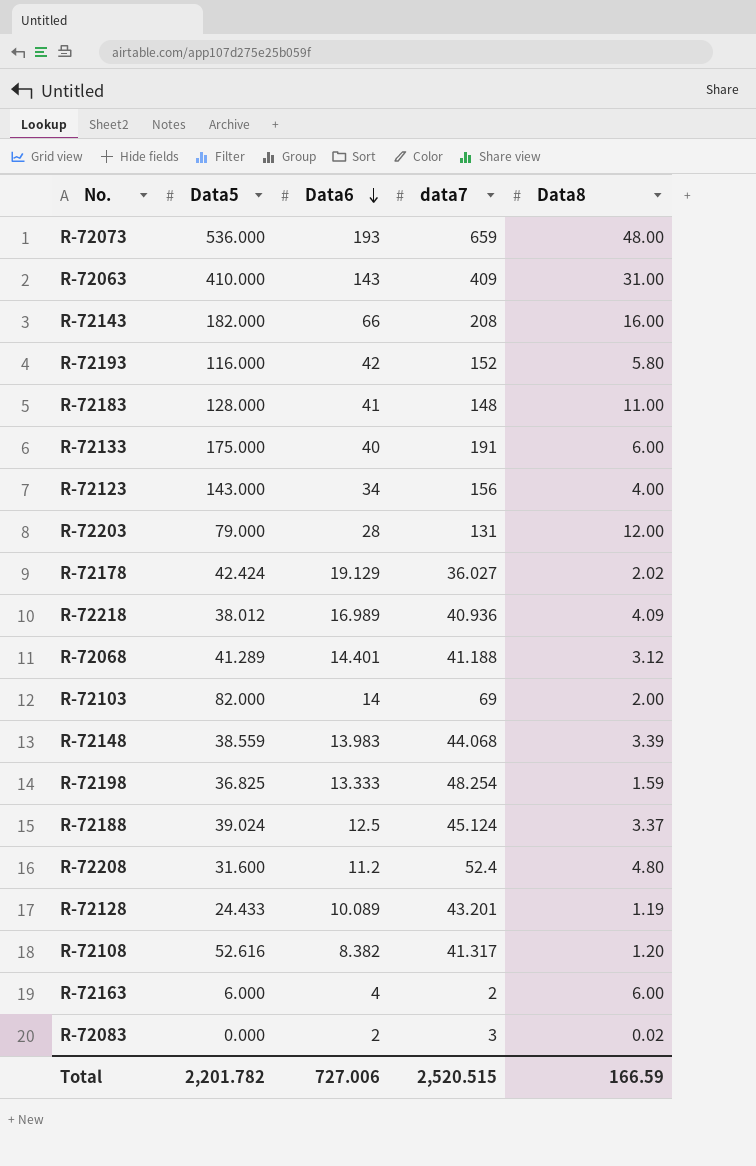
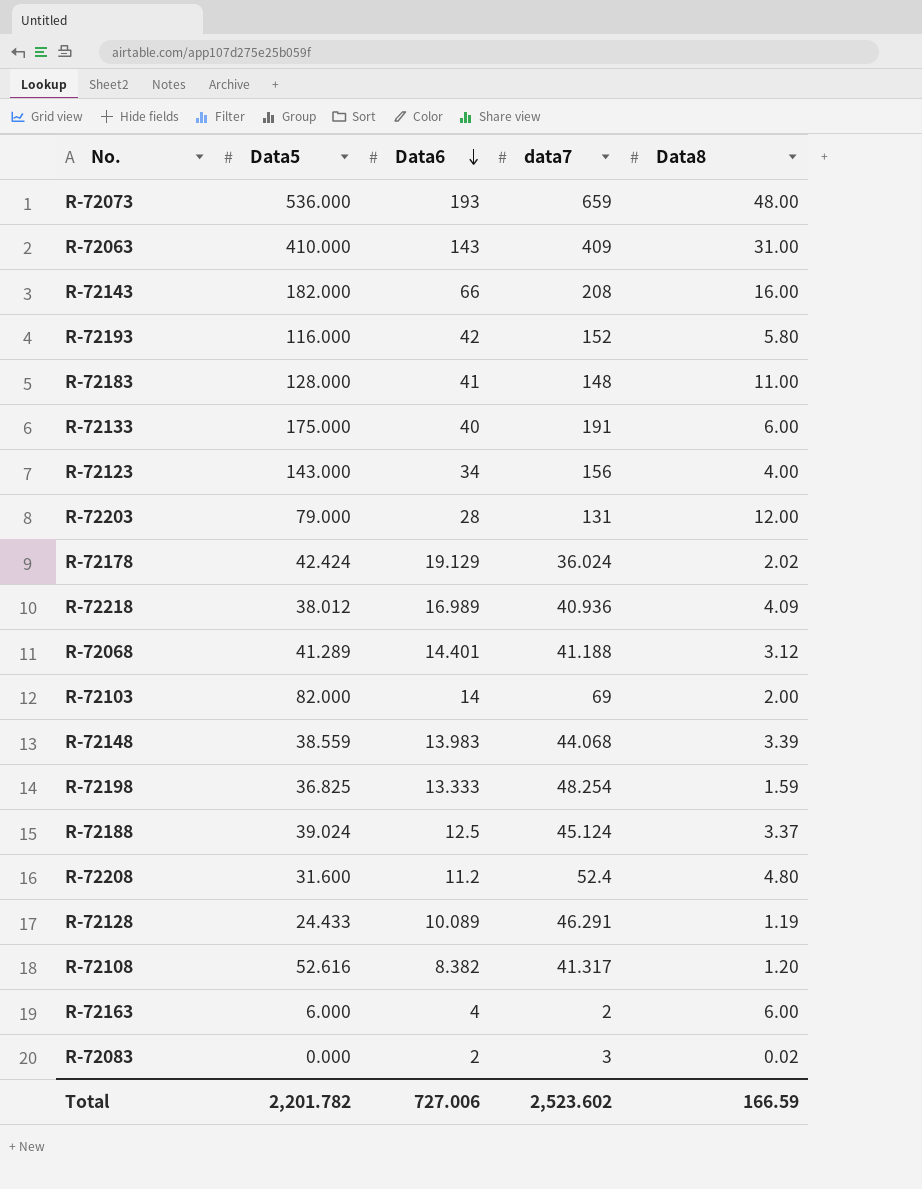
R-72178 | data7: 36.027 -> 36.024
R-72128 | data7: 43.201 -> 46.291
Total | data7: 2,520.515 -> 2,523.602

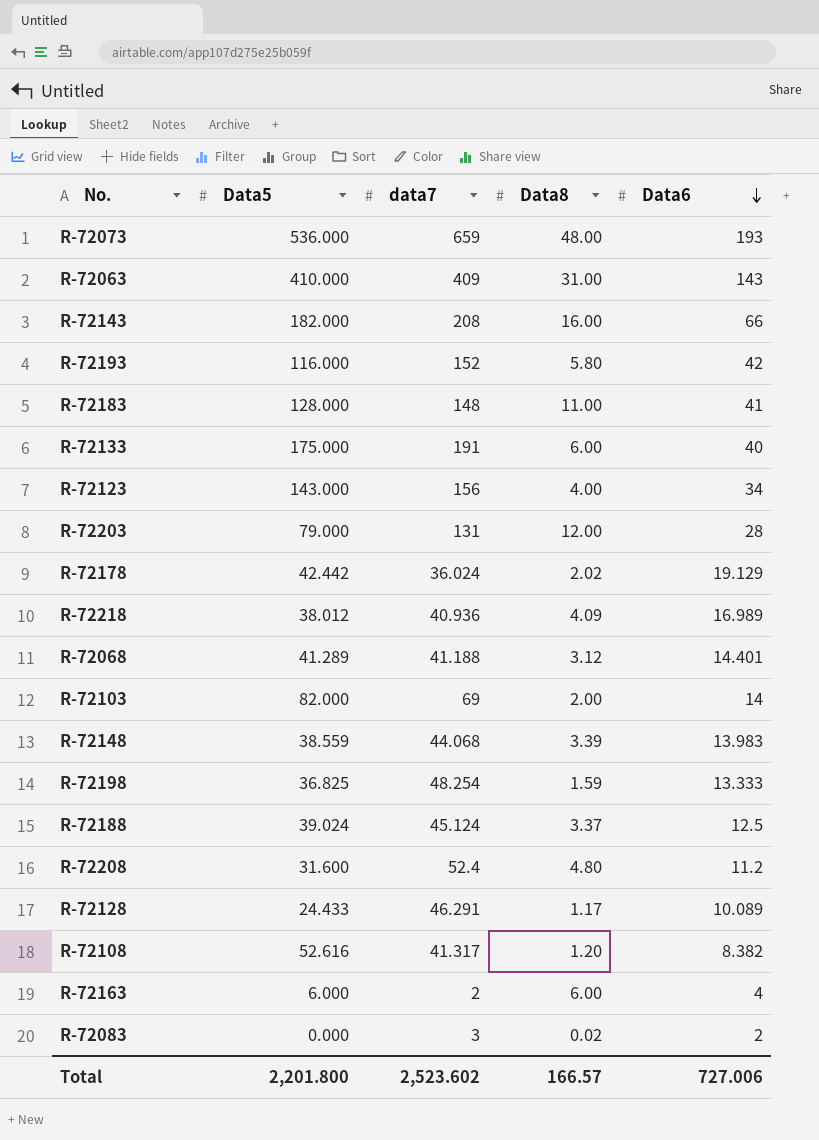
column Data6 | position: 3 -> 5
R-72178 | Data5: 42.424 -> 42.442
R-72128 | Data8: 1.19 -> 1.17
Total | Data5: 2,201.782 -> 2,201.800
Total | Data8: 166.59 -> 166.57

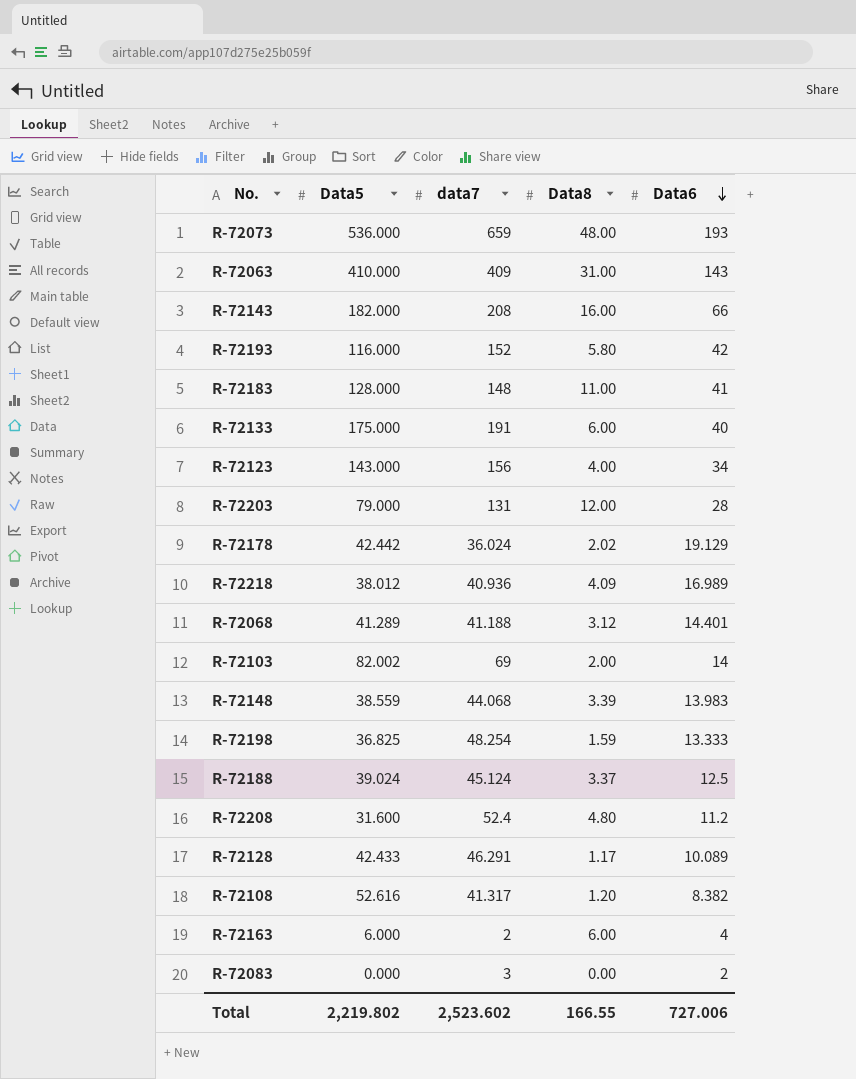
R-72103 | Data5: 82.000 -> 82.002
R-72128 | Data5: 24.433 -> 42.433
R-72083 | Data8: 0.02 -> 0.00
Total | Data5: 2,201.800 -> 2,219.802
Total | Data8: 166.57 -> 166.55

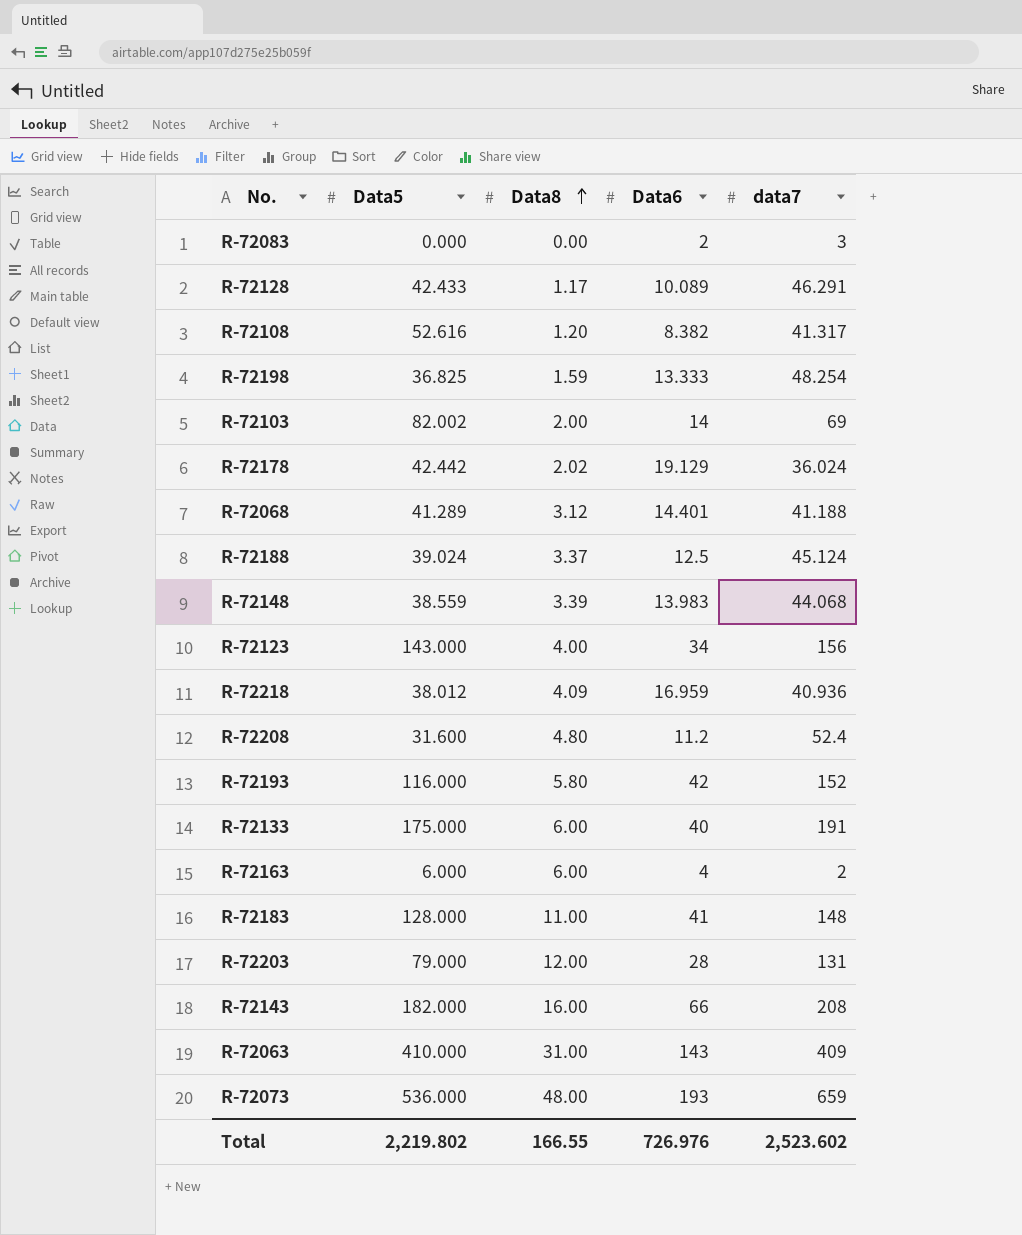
row order: Data6 descending -> Data8 ascending
column data7 | position: 3 -> 5
R-72218 | Data6: 16.989 -> 16.959
Total | Data6: 727.006 -> 726.976

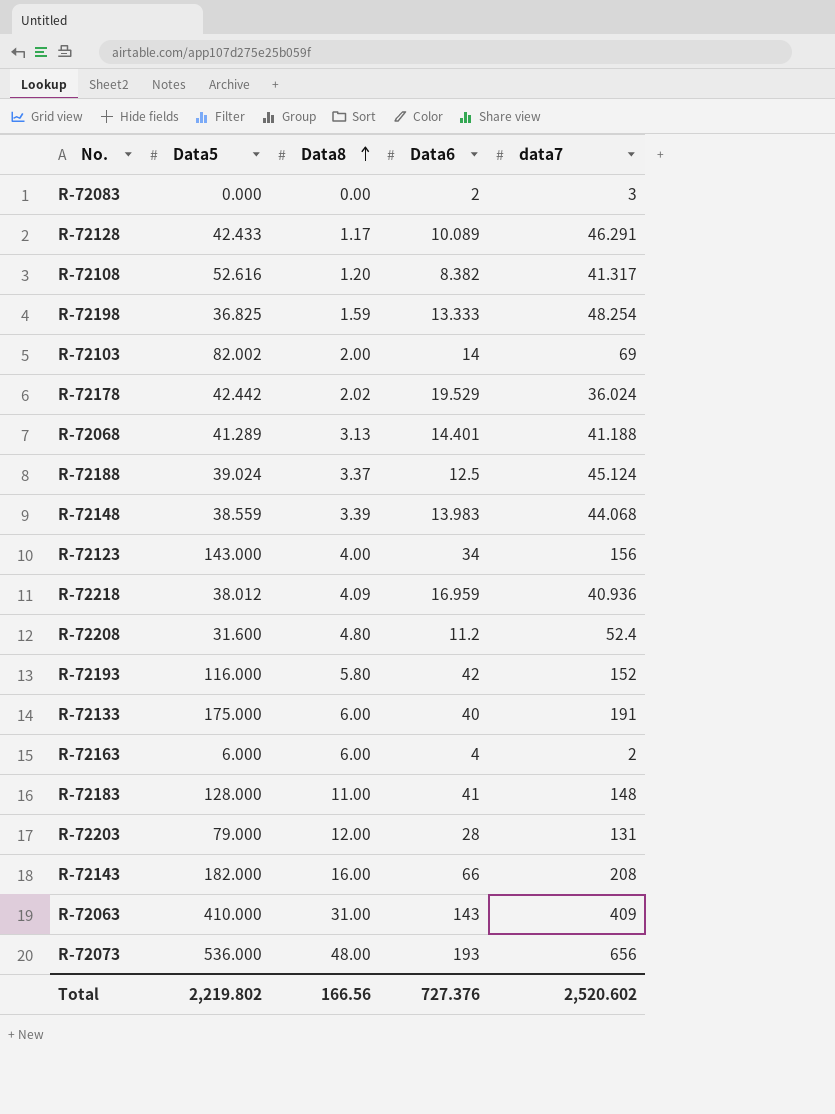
R-72178 | Data6: 19.129 -> 19.529
R-72068 | Data8: 3.12 -> 3.13
R-72073 | data7: 659 -> 656
Total | Data8: 166.55 -> 166.56
Total | Data6: 726.976 -> 727.376
Total | data7: 2,523.602 -> 2,520.602

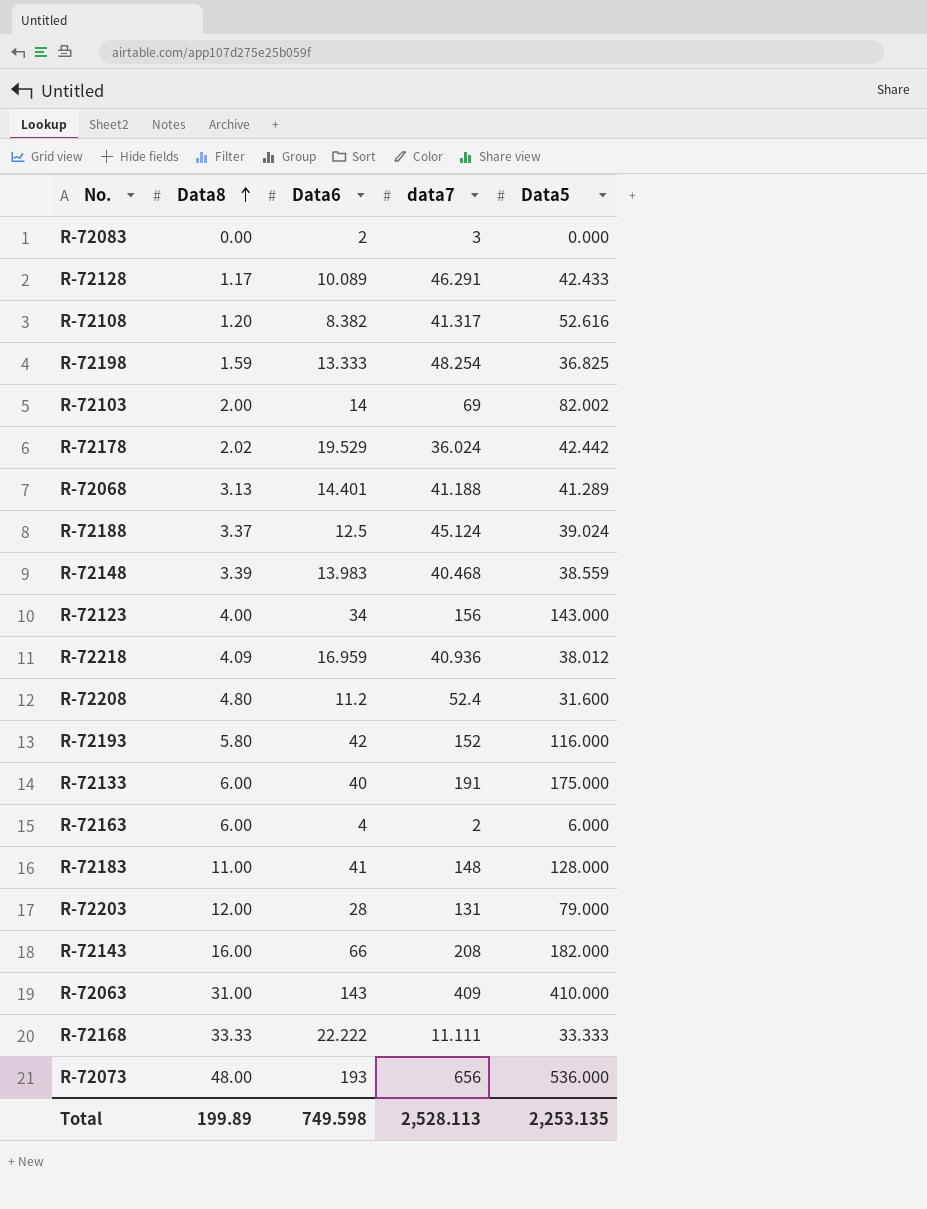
column Data5 | position: 2 -> 5
R-72148 | data7: 44.068 -> 40.468
row R-72168: none -> 33.33 | 22.222 | 11.111 | 33.333
Total | Data8: 166.56 -> 199.89
Total | Data6: 727.376 -> 749.598
Total | data7: 2,520.602 -> 2,528.113
Total | Data5: 2,219.802 -> 2,253.135

